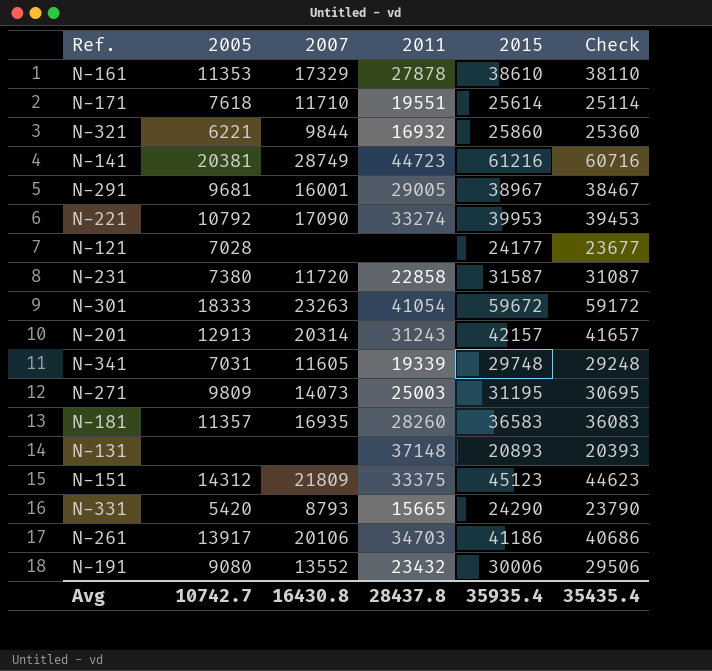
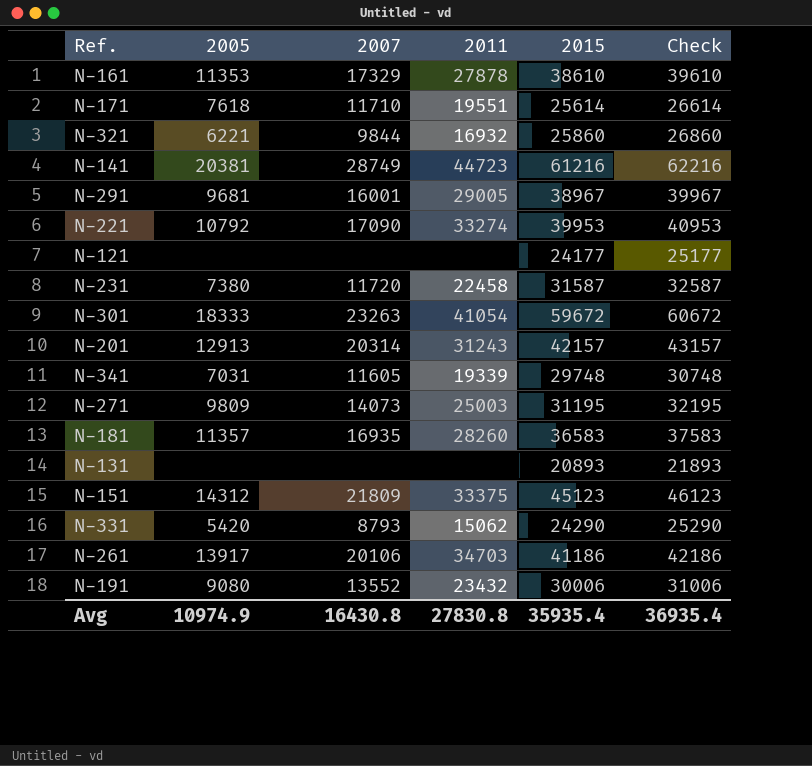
column Check | formula: [2015] - 500 -> [2015] + 1000
N-121 | 2005: 7028 -> none
N-231 | 2011: 22858 -> 22458
N-131 | 2011: 37148 -> none
N-331 | 2011: 15665 -> 15062
Avg | 2005: 10742.7 -> 10974.9
Avg | 2011: 28437.8 -> 27830.8
Avg | Check: 35435.4 -> 36935.4

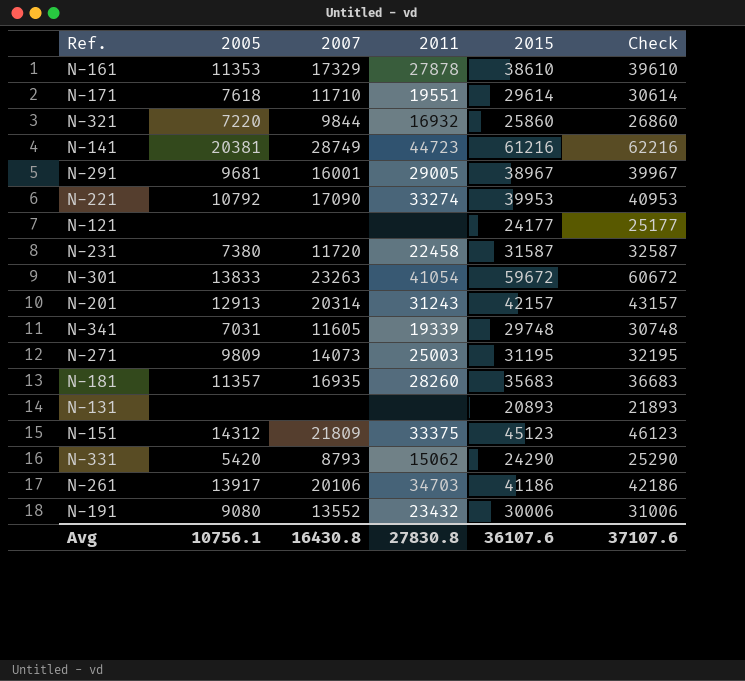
N-171 | 2015: 25614 -> 29614
N-171 | Check: 26614 -> 30614
N-321 | 2005: 6221 -> 7220
N-301 | 2005: 18333 -> 13833
N-181 | 2015: 36583 -> 35683
N-181 | Check: 37583 -> 36683
Avg | 2005: 10974.9 -> 10756.1
Avg | 2015: 35935.4 -> 36107.6
Avg | Check: 36935.4 -> 37107.6

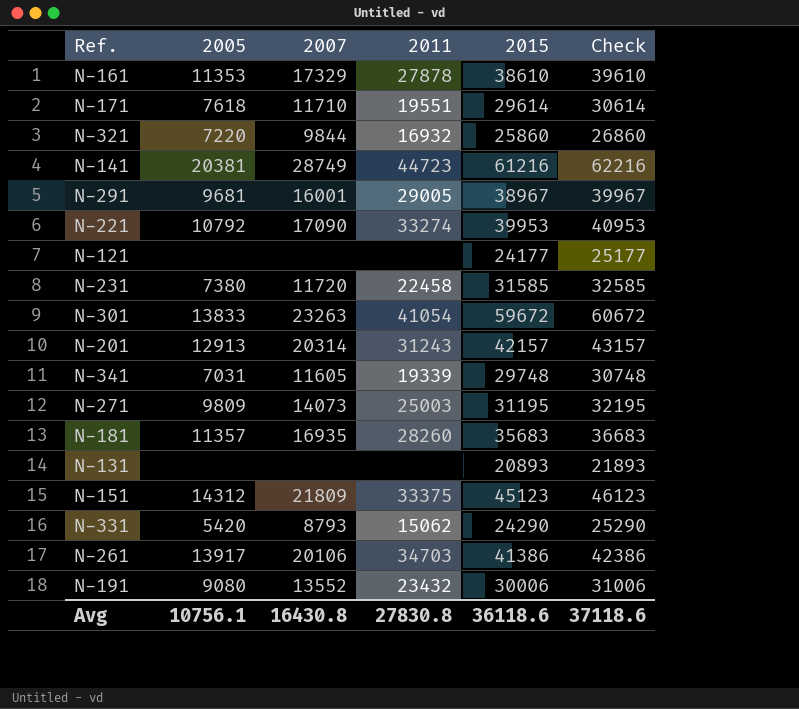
N-231 | 2015: 31587 -> 31585
N-231 | Check: 32587 -> 32585
N-261 | 2015: 41186 -> 41386
N-261 | Check: 42186 -> 42386
Avg | 2015: 36107.6 -> 36118.6
Avg | Check: 37107.6 -> 37118.6

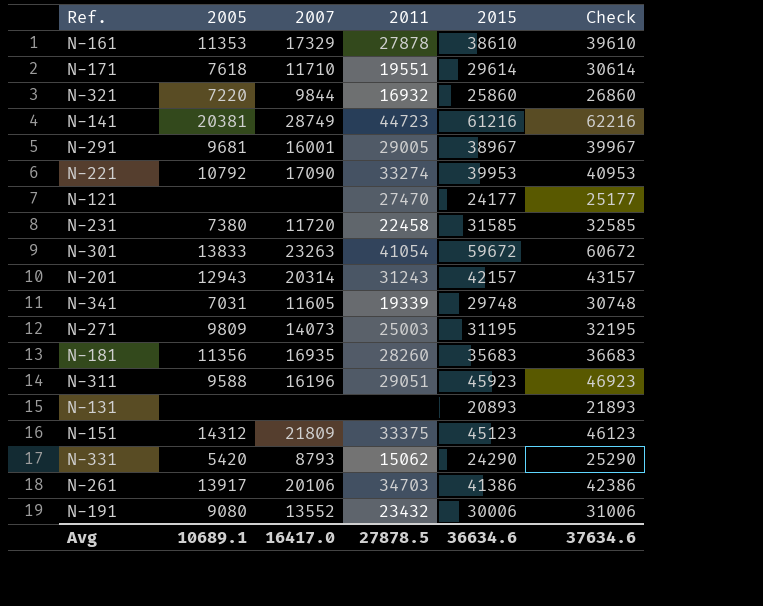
N-121 | 2011: none -> 27470
N-201 | 2005: 12913 -> 12943
N-181 | 2005: 11357 -> 11356
row N-311: none -> 9588 | 16196 | 29051 | 45923 | 46923
Avg | 2005: 10756.1 -> 10689.1
Avg | 2007: 16430.8 -> 16417.0
Avg | 2011: 27830.8 -> 27878.5
Avg | 2015: 36118.6 -> 36634.6
Avg | Check: 37118.6 -> 37634.6

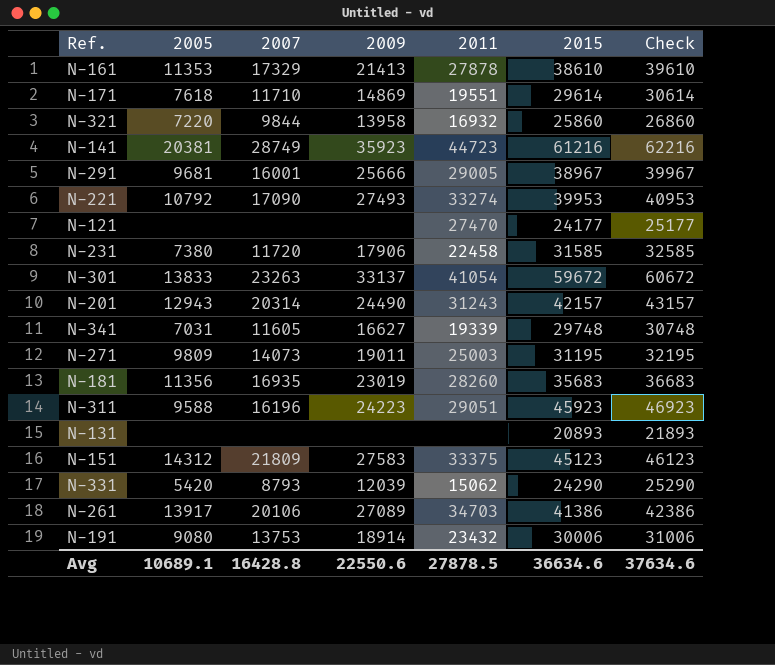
column 2009 | position: none -> 4
N-191 | 2007: 13552 -> 13753
Avg | 2007: 16417.0 -> 16428.8

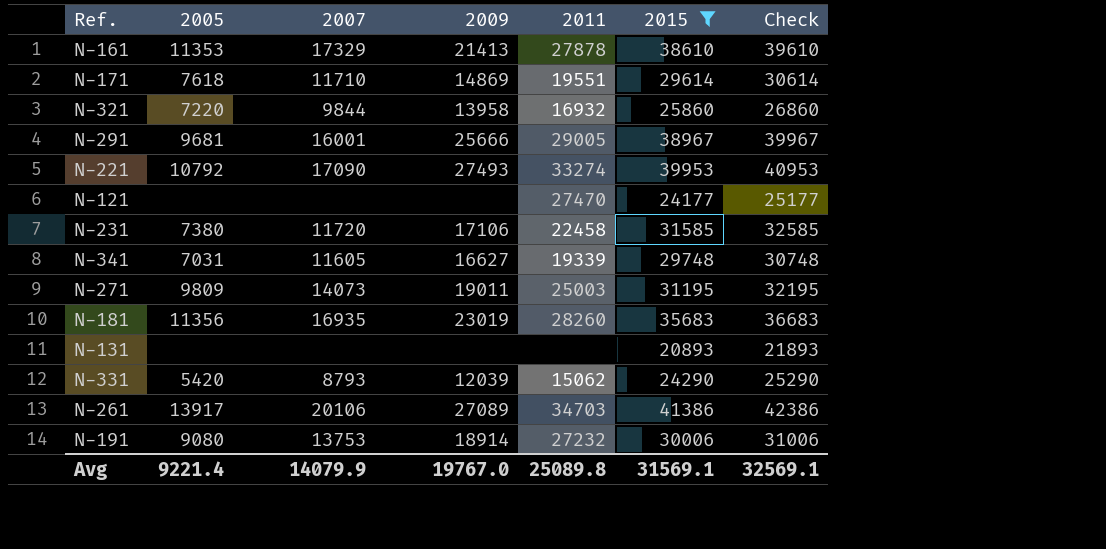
filter: none -> 2015 <= 41386
N-231 | 2009: 17906 -> 17106
N-191 | 2011: 23432 -> 27232
Avg | 2005: 10689.1 -> 9221.4
Avg | 2007: 16428.8 -> 14079.9
Avg | 2009: 22550.6 -> 19767.0
Avg | 2011: 27878.5 -> 25089.8
Avg | 2015: 36634.6 -> 31569.1
Avg | Check: 37634.6 -> 32569.1

